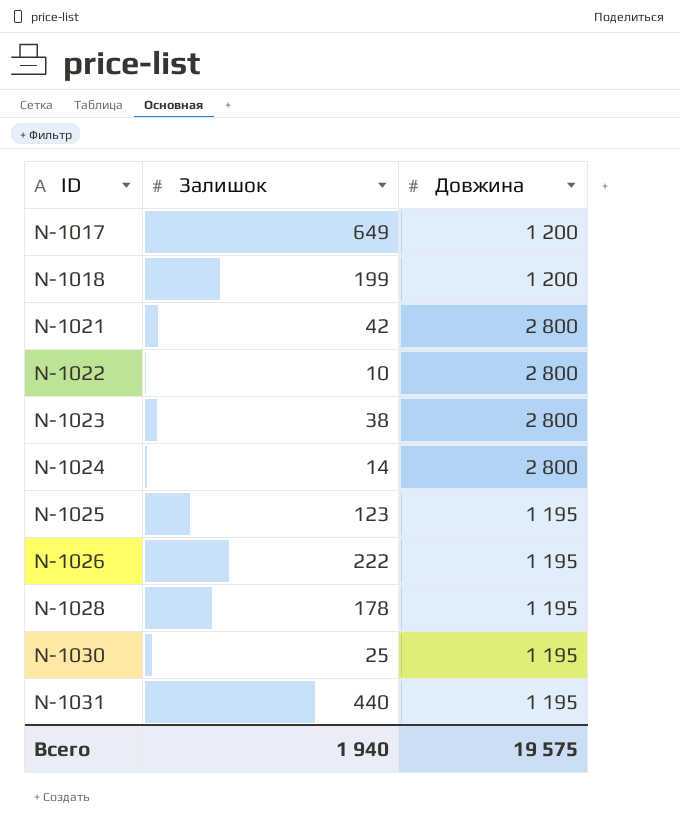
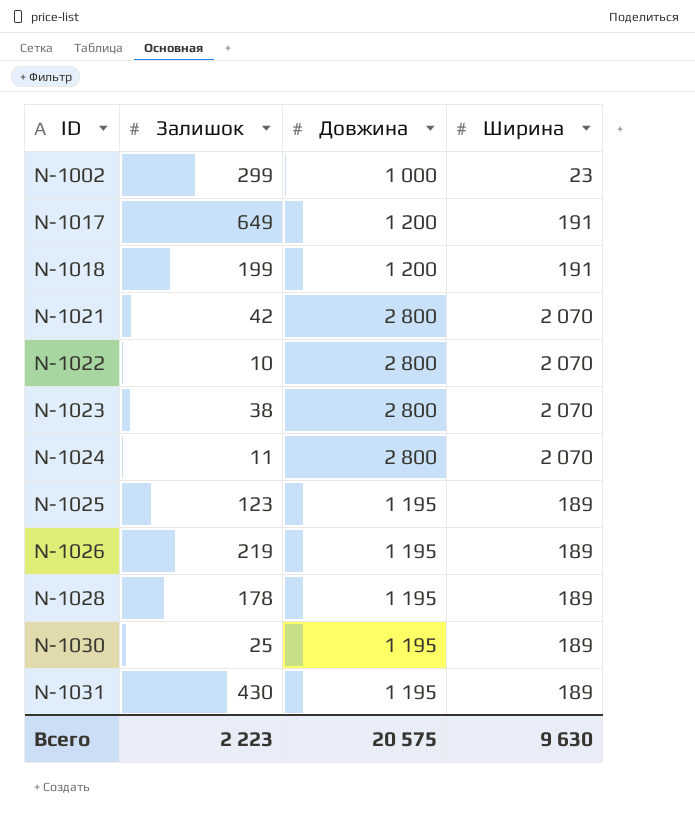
column Ширина | position: none -> 4
row N-1002: none -> 299 | 1 000 | 23
N-1024 | Залишок: 14 -> 11
N-1026 | Залишок: 222 -> 219
N-1031 | Залишок: 440 -> 430
Всего | Залишок: 1 940 -> 2 223
Всего | Довжина: 19 575 -> 20 575

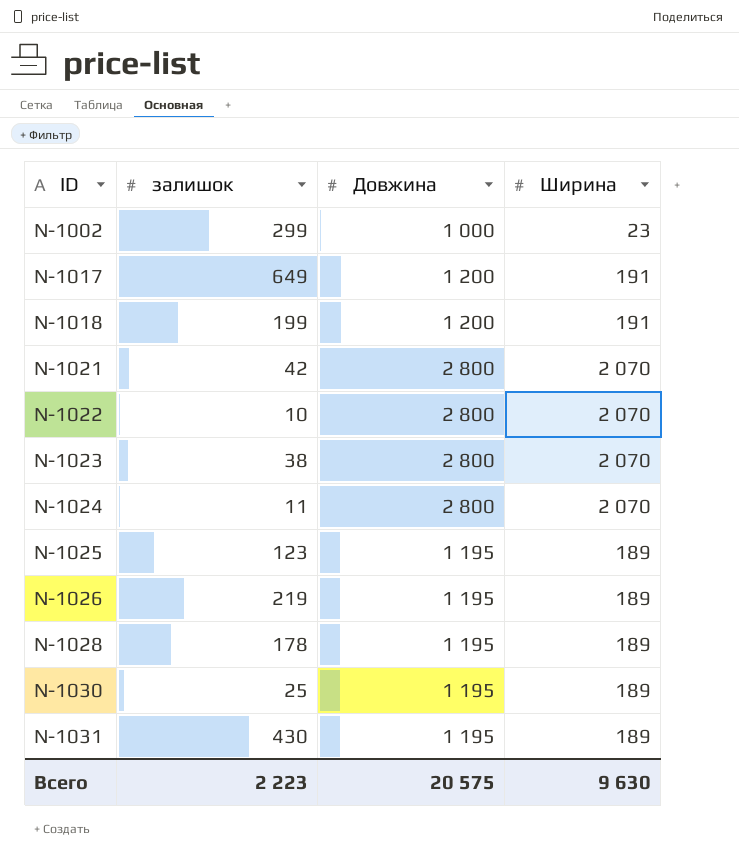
column name: Залишок -> залишок

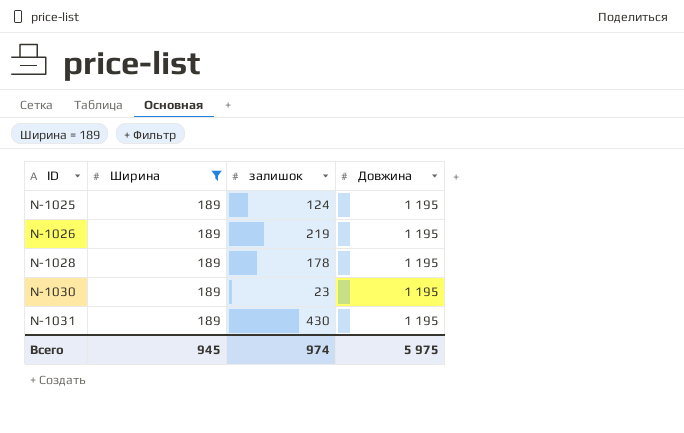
filter: none -> Ширина = 189
column Ширина | position: 4 -> 2
N-1025 | залишок: 123 -> 124
N-1030 | залишок: 25 -> 23
Всего | Ширина: 9 630 -> 945
Всего | залишок: 2 223 -> 974
Всего | Довжина: 20 575 -> 5 975

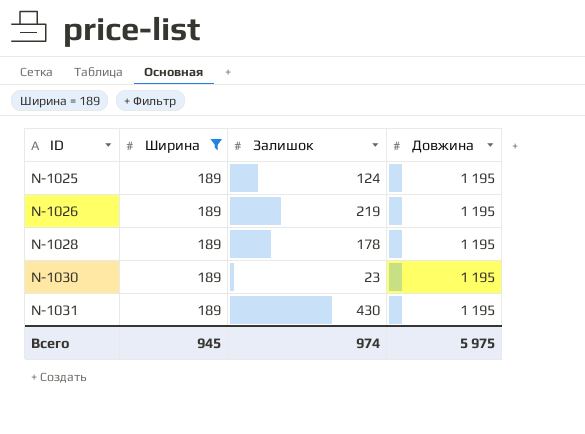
column name: залишок -> Залишок

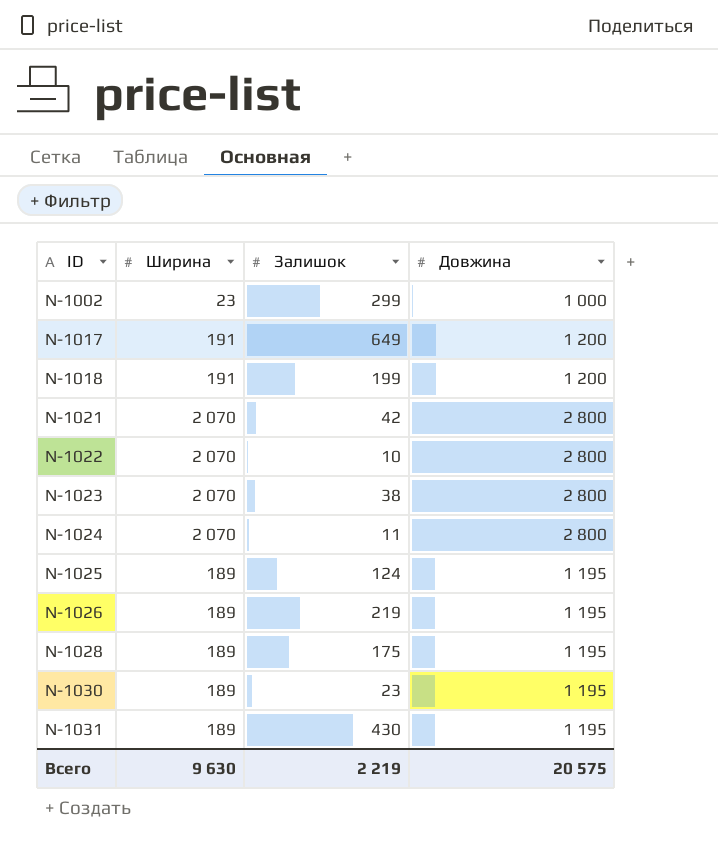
filter: Ширина = 189 -> none
N-1028 | Залишок: 178 -> 175
Всего | Ширина: 945 -> 9 630
Всего | Залишок: 974 -> 2 219
Всего | Довжина: 5 975 -> 20 575

